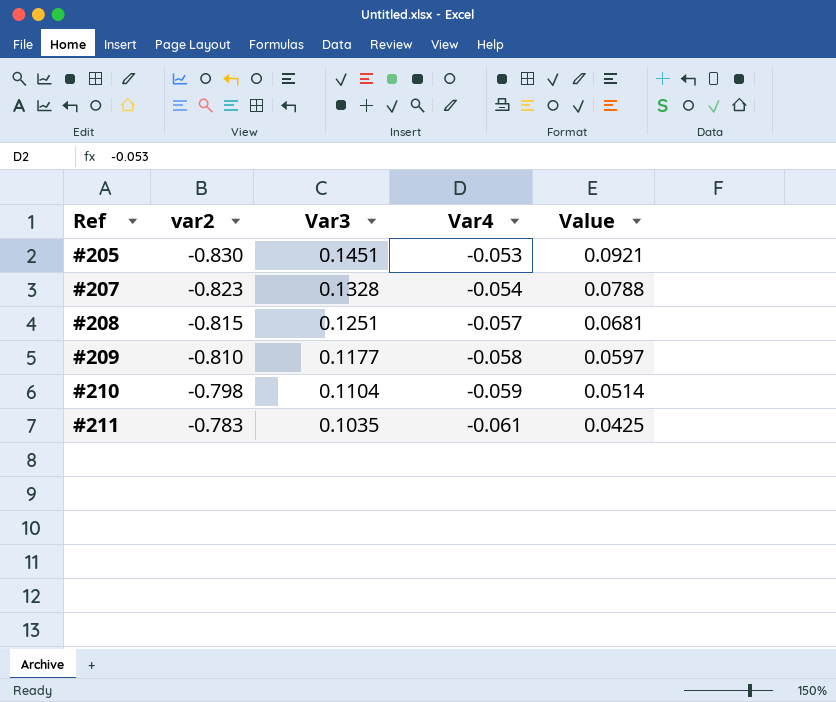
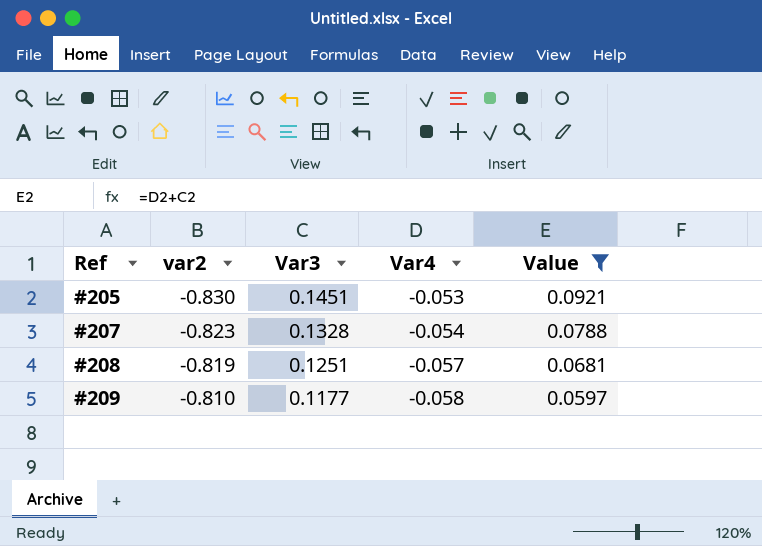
filter: none -> Value >= 0.0597
#208 | var2: -0.815 -> -0.819

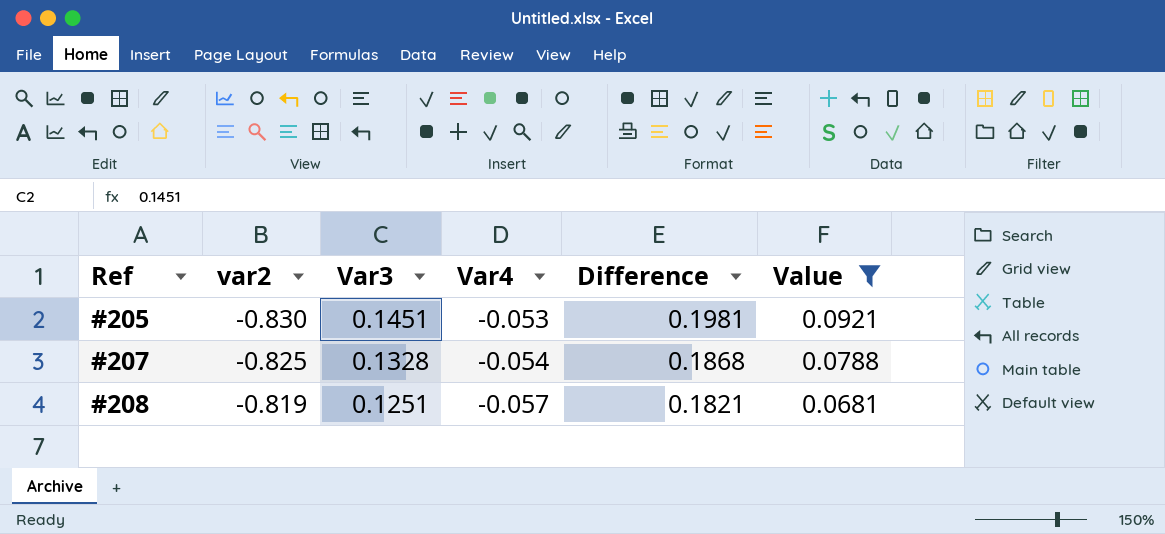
column Difference | formula: none -> [Var3] - [Var4]
row #209: -0.810 | 0.1177 | -0.058 | 0.0597 -> none
#207 | var2: -0.823 -> -0.825

